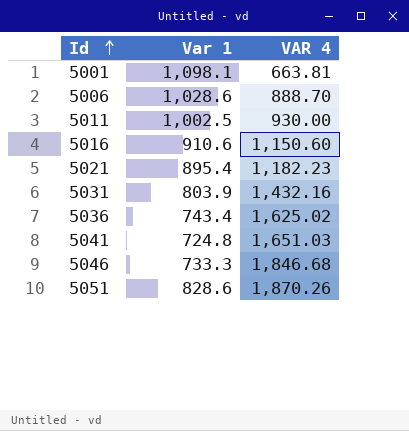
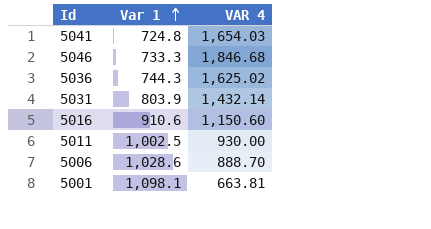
row order: Id ascending -> Var 1 ascending
row 5021: 895.4 | 1,182.23 -> none
row 5051: 828.6 | 1,870.26 -> none
5041 | VAR 4: 1,651.03 -> 1,654.03
5036 | Var 1: 743.4 -> 744.3
5031 | VAR 4: 1,432.16 -> 1,432.14

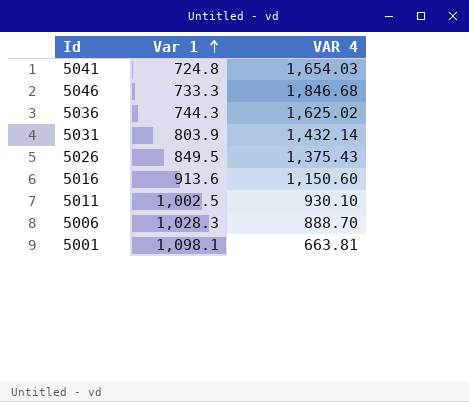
row 5026: none -> 849.5 | 1,375.43
5016 | Var 1: 910.6 -> 913.6
5011 | VAR 4: 930.00 -> 930.10
5006 | Var 1: 1,028.6 -> 1,028.3

